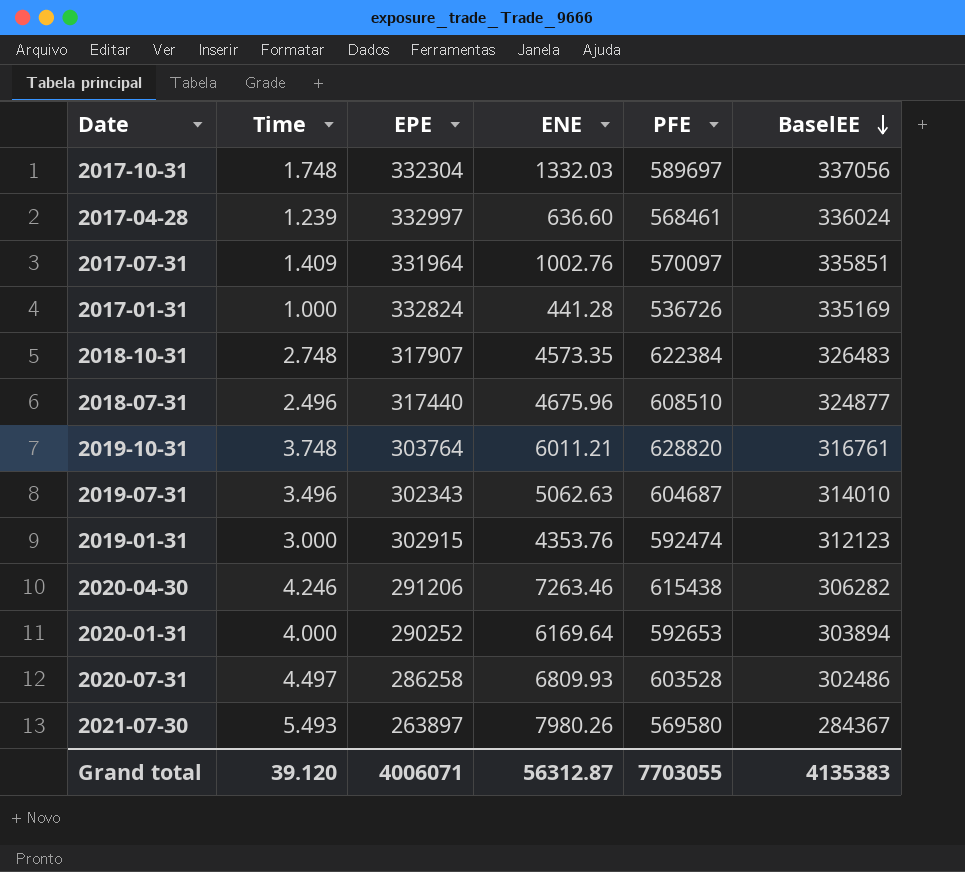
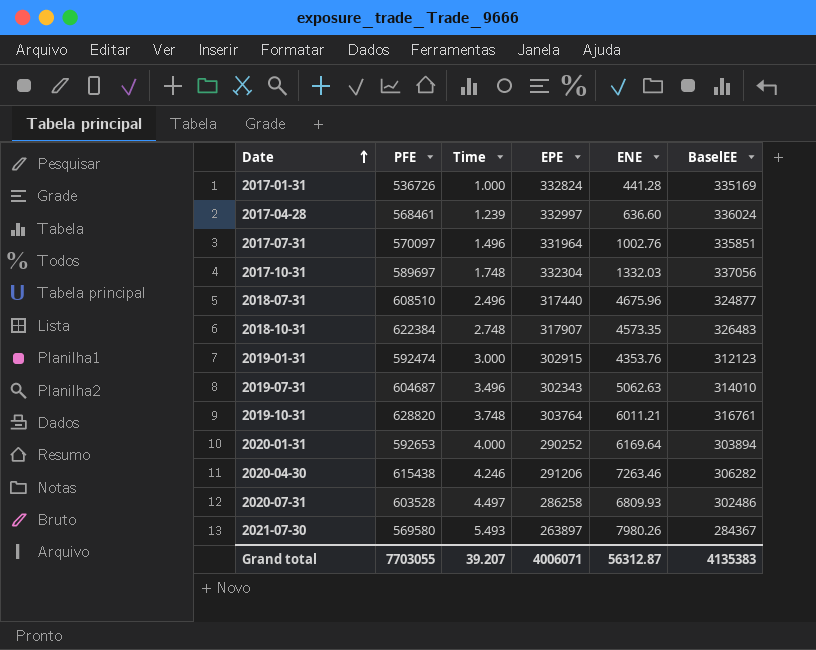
row order: BaselEE descending -> Date ascending
column PFE | position: 5 -> 2
2017-07-31 | Time: 1.409 -> 1.496
Grand total | Time: 39.120 -> 39.207

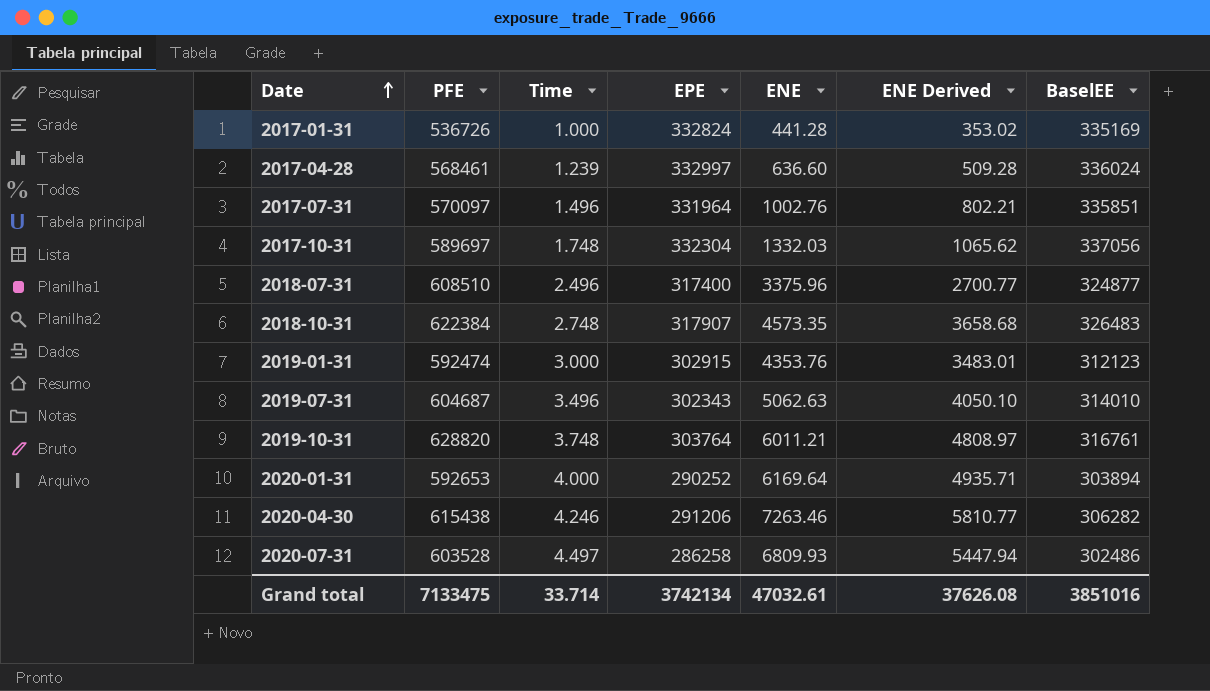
column ENE Derived | formula: none -> [ENE] * 0.8
row 2021-07-30: 569580 | 5.493 | 263897 | 7980.26 | 284367 -> none
2018-07-31 | EPE: 317440 -> 317400
2018-07-31 | ENE: 4675.96 -> 3375.96
Grand total | PFE: 7703055 -> 7133475
Grand total | Time: 39.207 -> 33.714
Grand total | EPE: 4006071 -> 3742134
Grand total | ENE: 56312.87 -> 47032.61
Grand total | BaselEE: 4135383 -> 3851016

